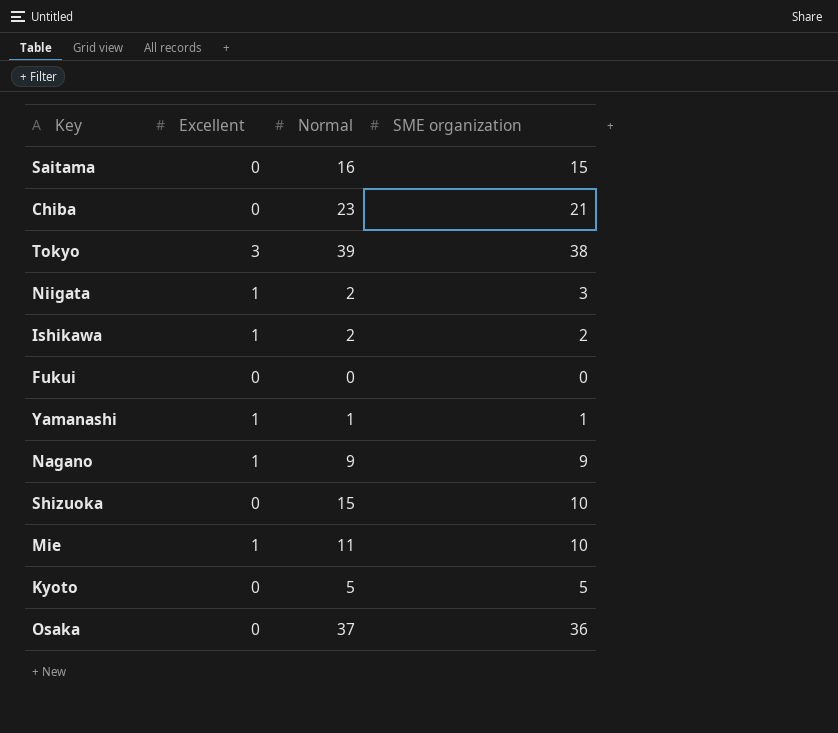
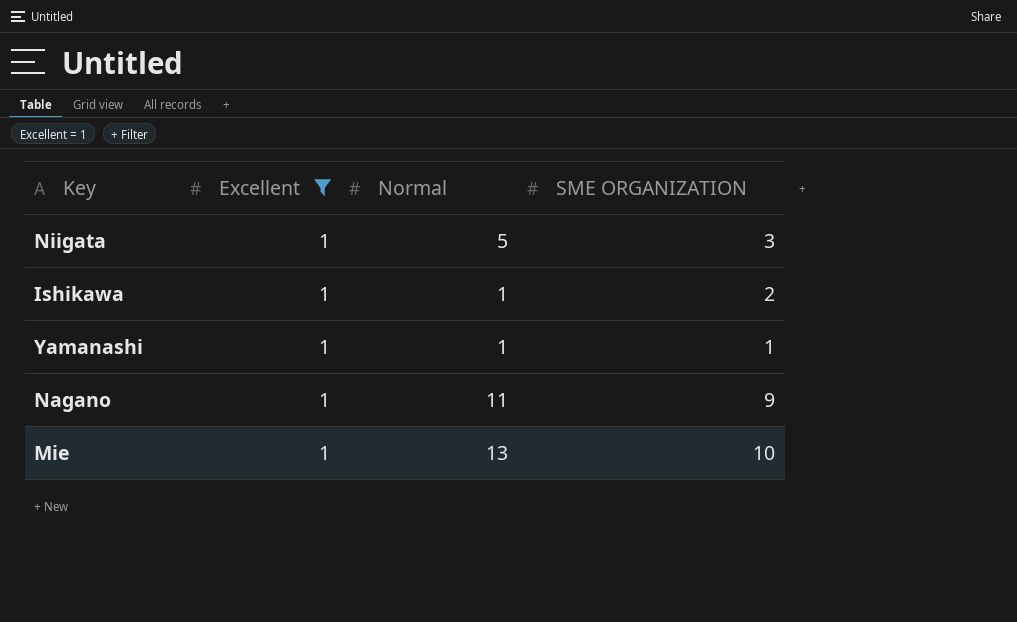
filter: none -> Excellent = 1
column name: SME organization -> SME ORGANIZATION
Niigata | Normal: 2 -> 5
Ishikawa | Normal: 2 -> 1
Nagano | Normal: 9 -> 11
Mie | Normal: 11 -> 13

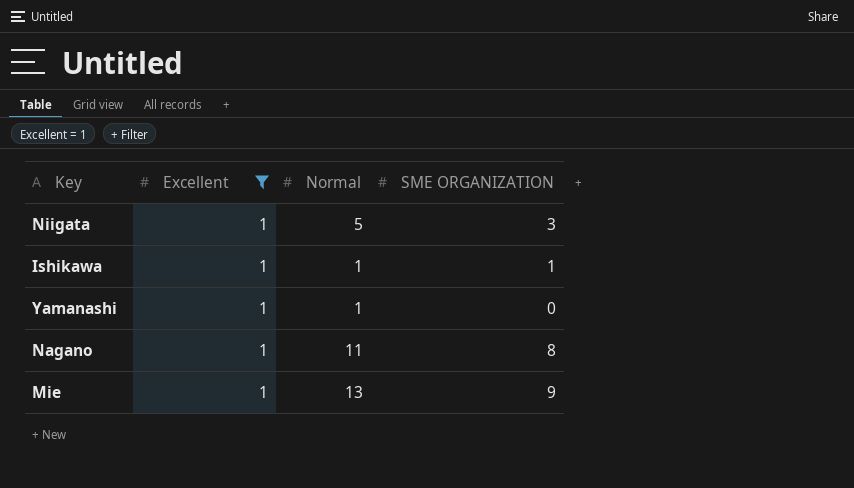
Ishikawa | SME ORGANIZATION: 2 -> 1
Yamanashi | SME ORGANIZATION: 1 -> 0
Nagano | SME ORGANIZATION: 9 -> 8
Mie | SME ORGANIZATION: 10 -> 9

